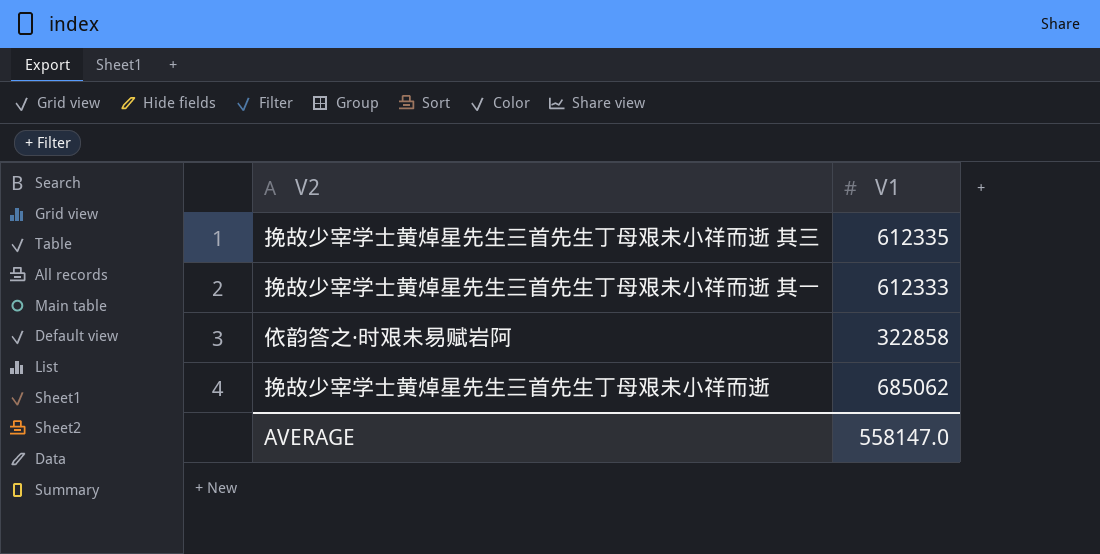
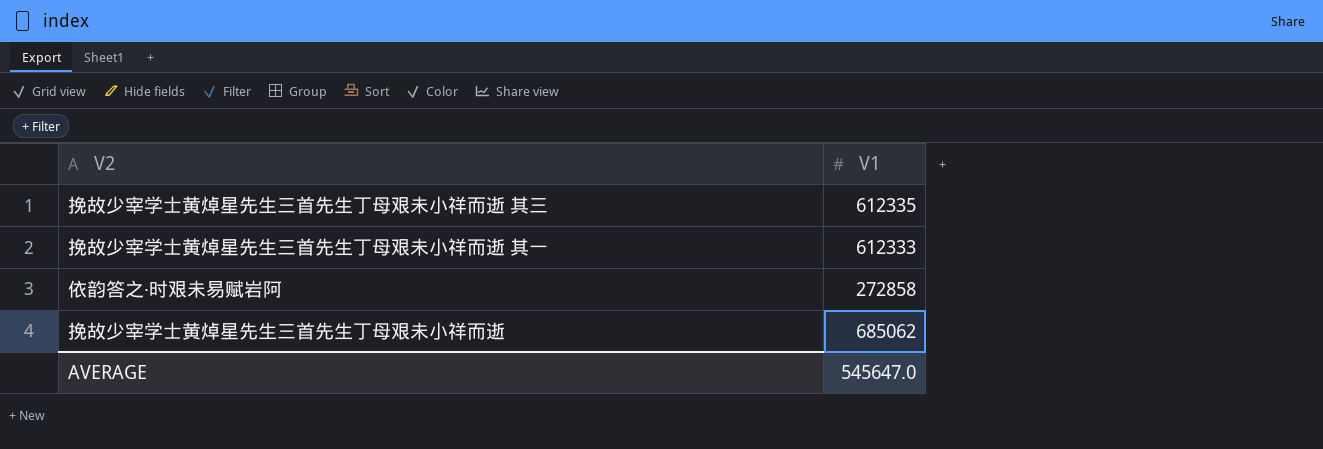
依韵答之·时艰未易赋岩阿 | V1: 322858 -> 272858
AVERAGE | V1: 558147.0 -> 545647.0

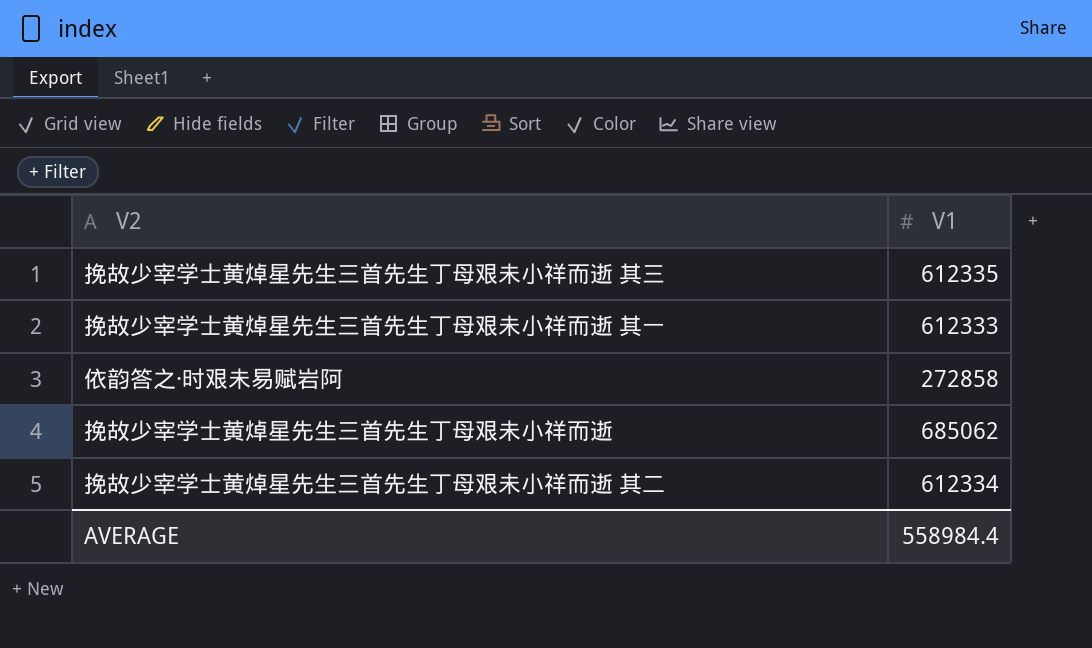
row 挽故少宰学士黄焯星先生三首先生丁母艰未小祥而逝 其二: none -> 612334
AVERAGE | V1: 545647.0 -> 558984.4

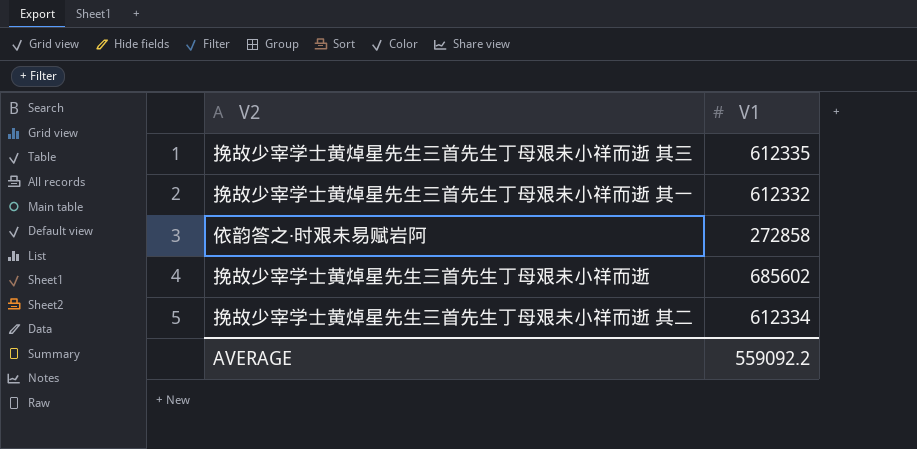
挽故少宰学士黄焯星先生三首先生丁母艰未小祥而逝 其一 | V1: 612333 -> 612332
挽故少宰学士黄焯星先生三首先生丁母艰未小祥而逝 | V1: 685062 -> 685602
AVERAGE | V1: 558984.4 -> 559092.2

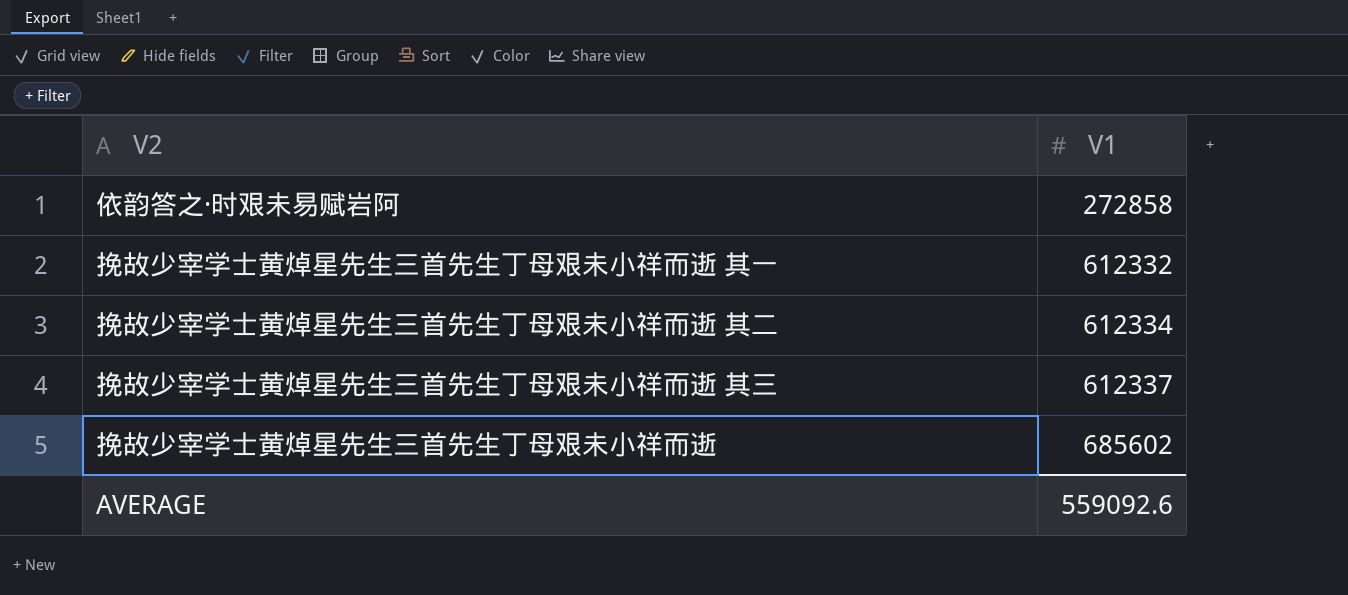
row order: none -> V1 ascending
挽故少宰学士黄焯星先生三首先生丁母艰未小祥而逝 其三 | V1: 612335 -> 612337
AVERAGE | V1: 559092.2 -> 559092.6

